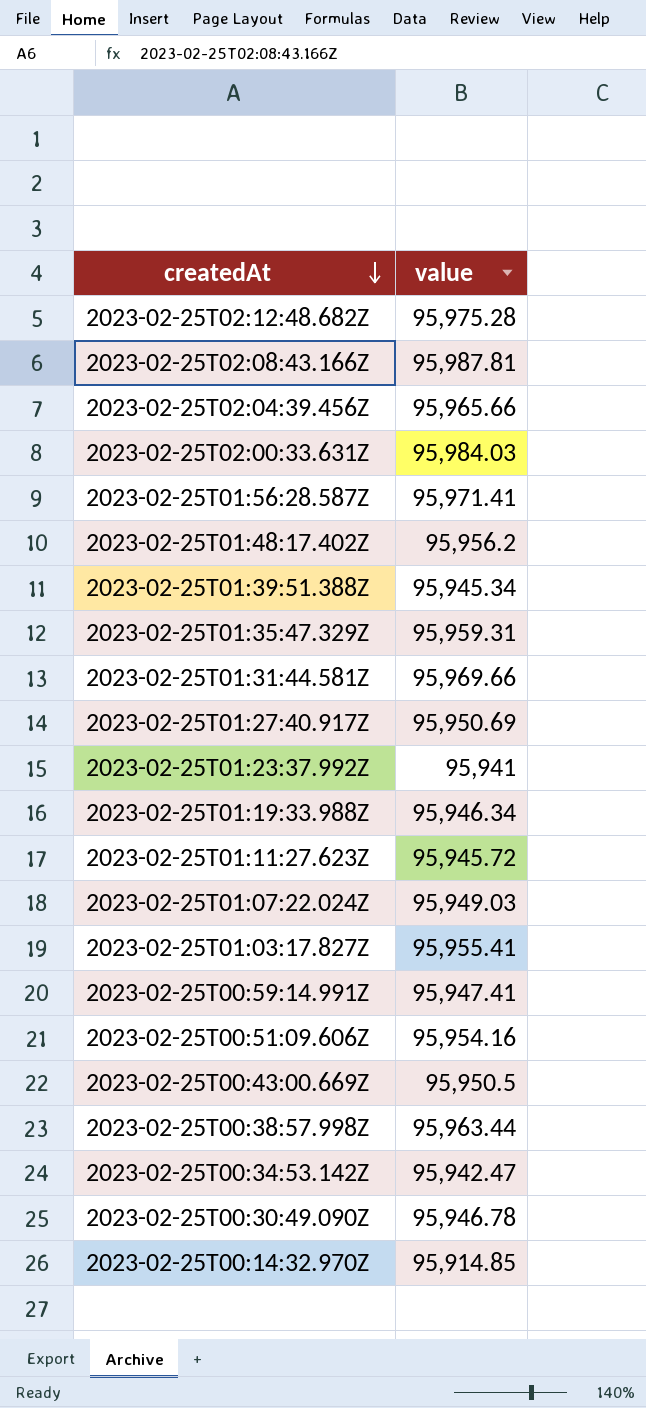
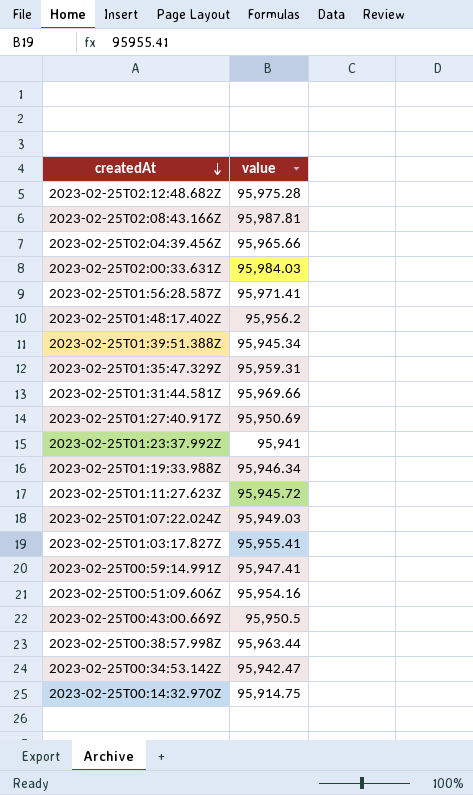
row 2023-02-25T00:30:49.090Z: 95,946.78 -> none
2023-02-25T00:14:32.970Z | value: 95,914.85 -> 95,914.75

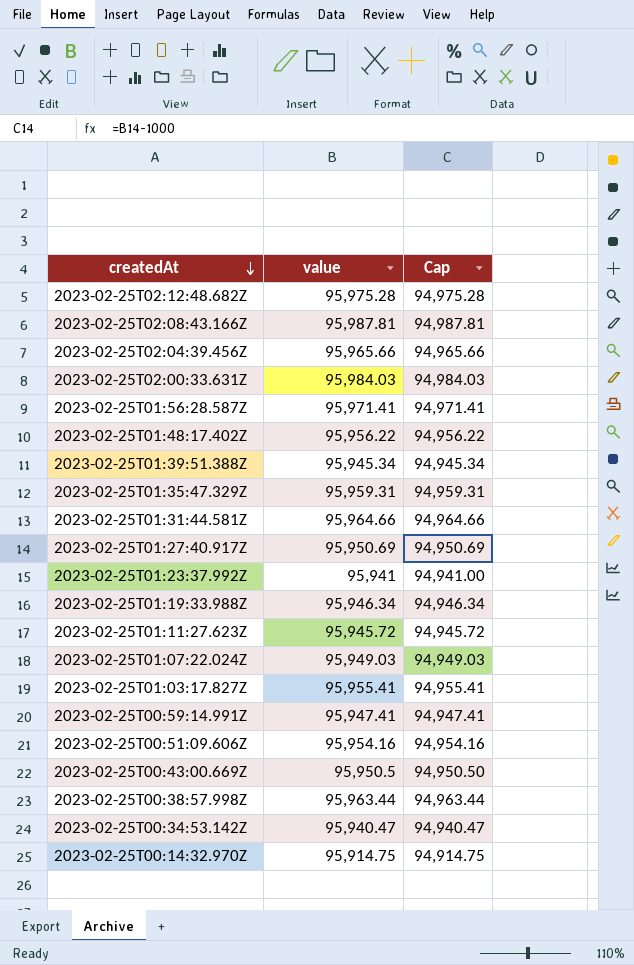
column Cap | formula: none -> [value] - 1000
2023-02-25T01:48:17.402Z | value: 95,956.2 -> 95,956.22
2023-02-25T01:31:44.581Z | value: 95,969.66 -> 95,964.66
2023-02-25T00:34:53.142Z | value: 95,942.47 -> 95,940.47

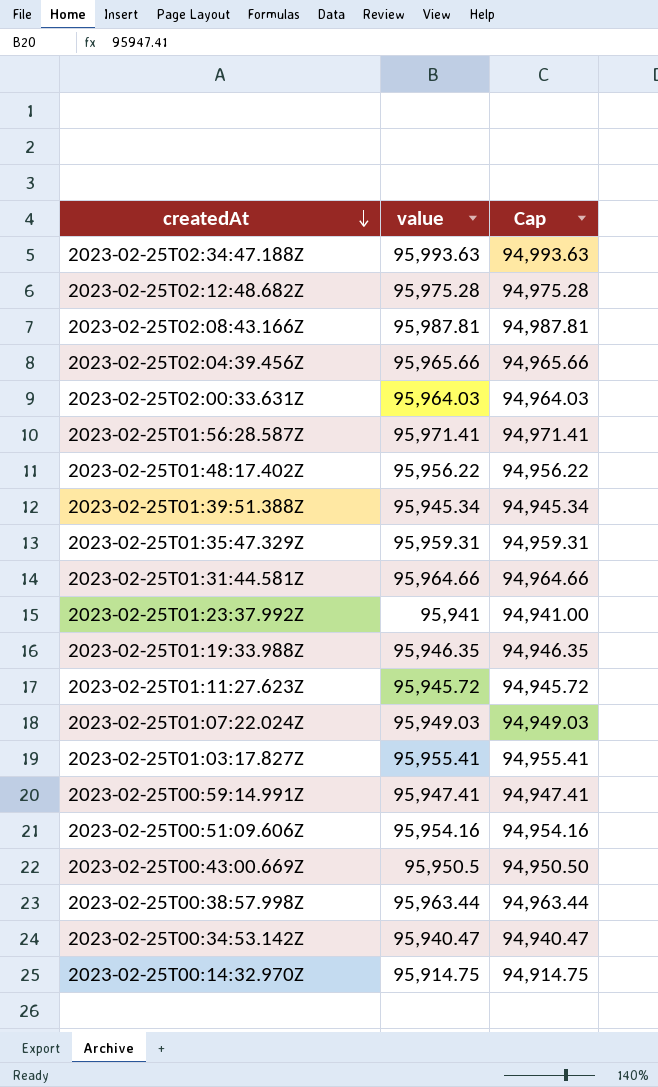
row 2023-02-25T01:27:40.917Z: 95,950.69 | 94,950.69 -> none
row 2023-02-25T02:34:47.188Z: none -> 95,993.63 | 94,993.63
2023-02-25T02:00:33.631Z | value: 95,984.03 -> 95,964.03
2023-02-25T02:00:33.631Z | Cap: 94,984.03 -> 94,964.03
2023-02-25T01:19:33.988Z | value: 95,946.34 -> 95,946.35
2023-02-25T01:19:33.988Z | Cap: 94,946.34 -> 94,946.35

